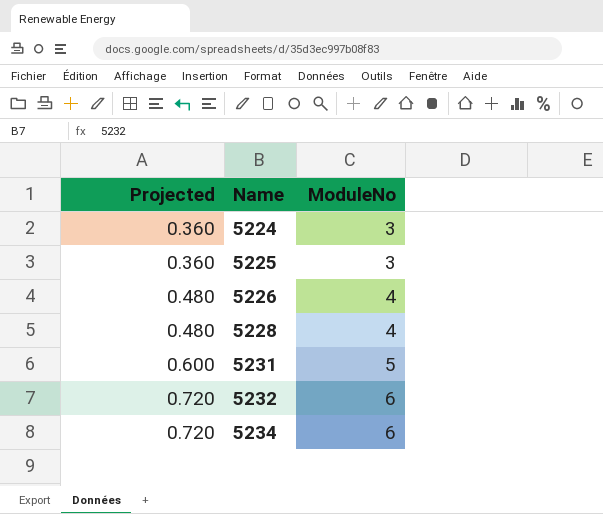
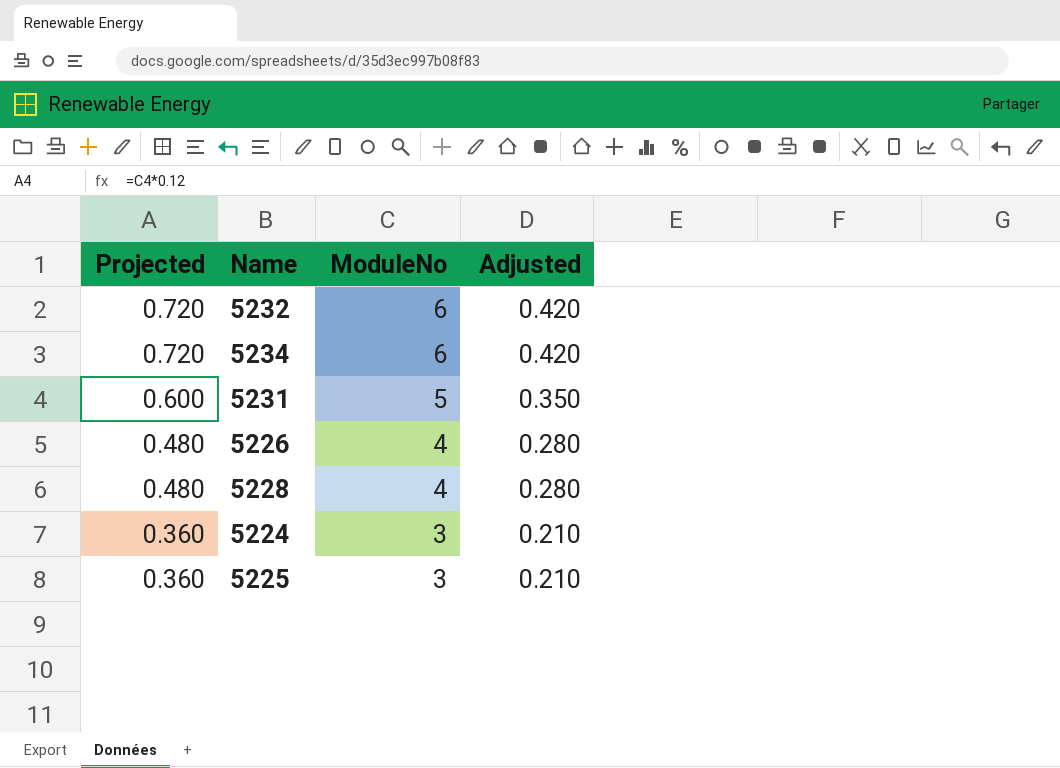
row order: Projected ascending -> Projected descending
column Adjusted | formula: none -> [ModuleNo] * 0.07

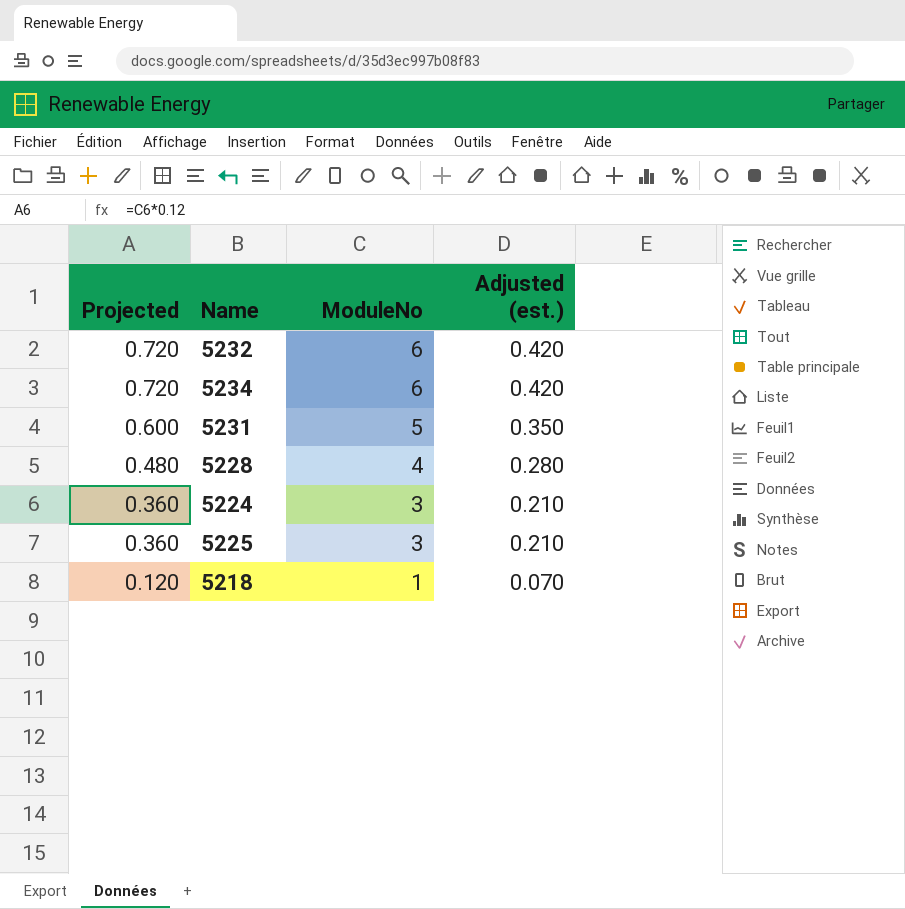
column name: Adjusted -> Adjusted (est.)
row 5226: 0.480 | 4 | 0.280 -> none
row 5218: none -> 0.120 | 1 | 0.070

